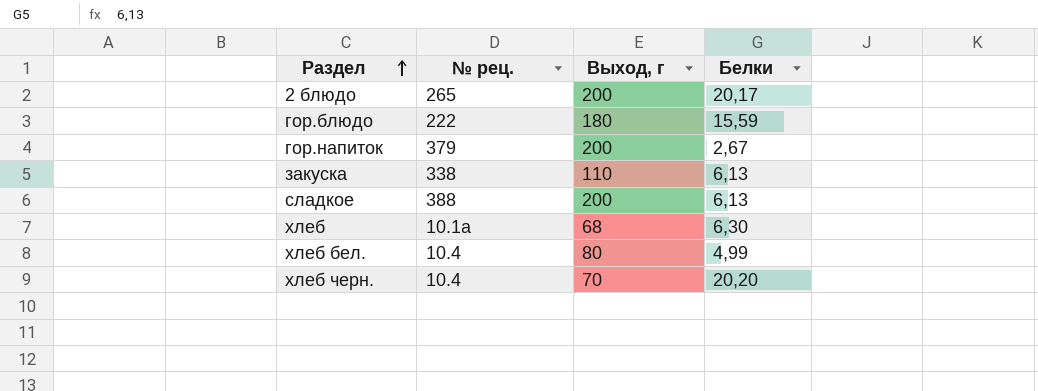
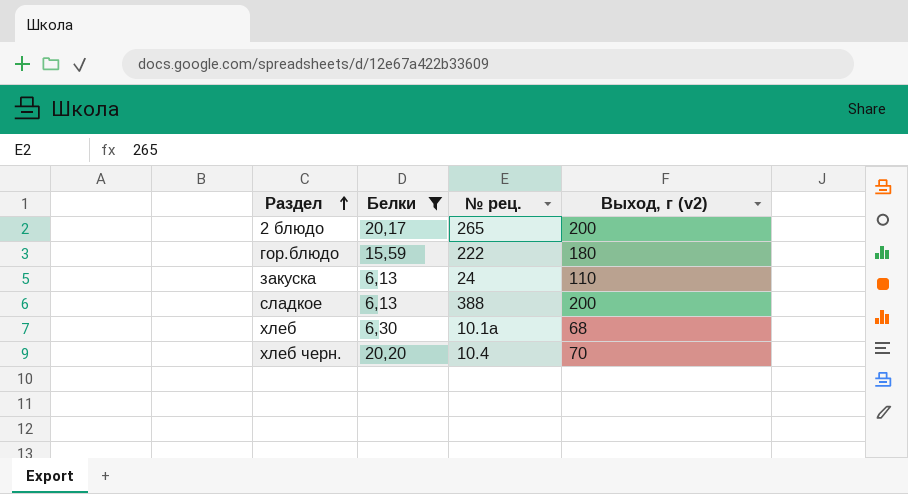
filter: none -> Белки >= 6,13
column Белки | position: 4 -> 2
column name: Выход, г -> Выход, г (v2)
закуска | № рец.: 338 -> 24

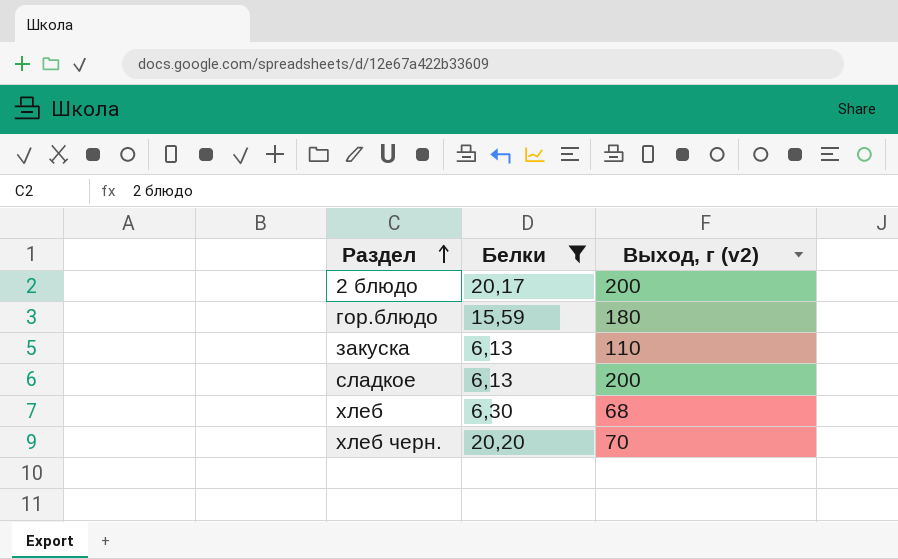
column № рец. | position: 3 -> none

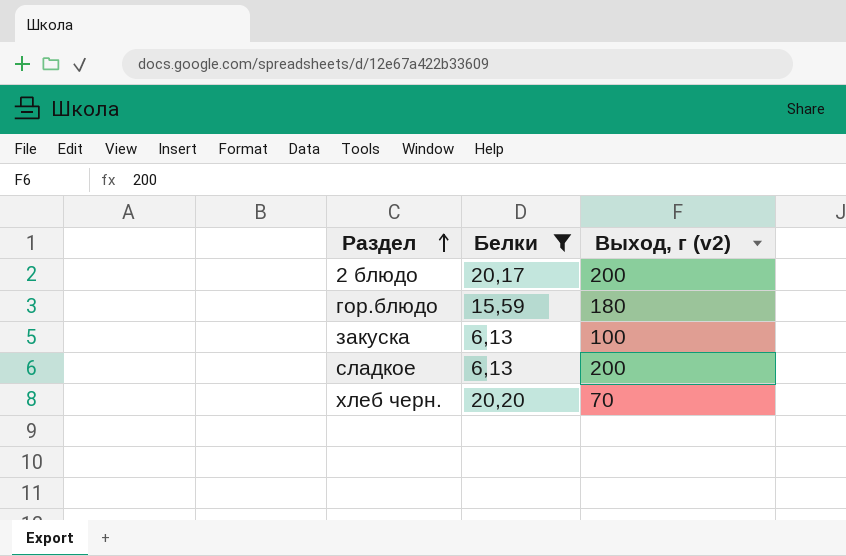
row хлеб: 6,30 | 68 -> none
закуска | Выход, г (v2): 110 -> 100

